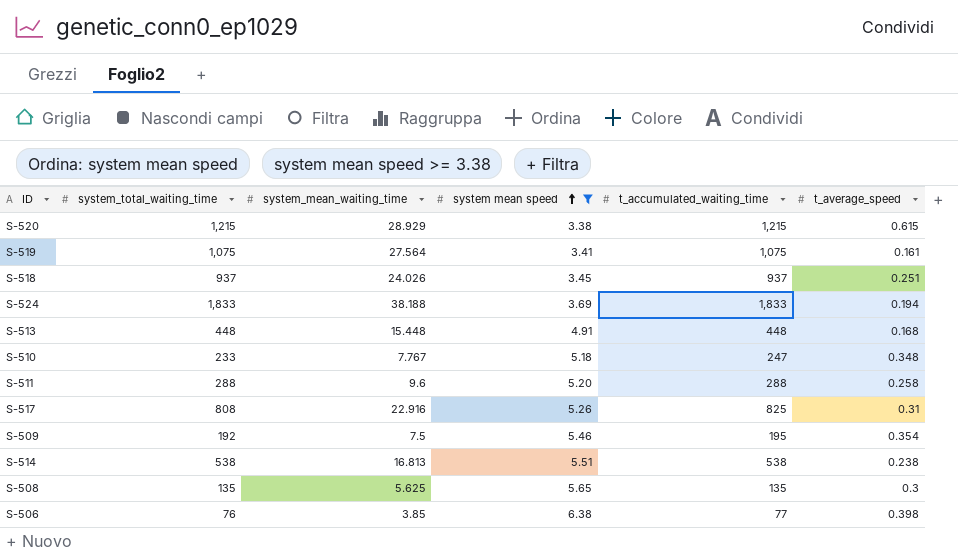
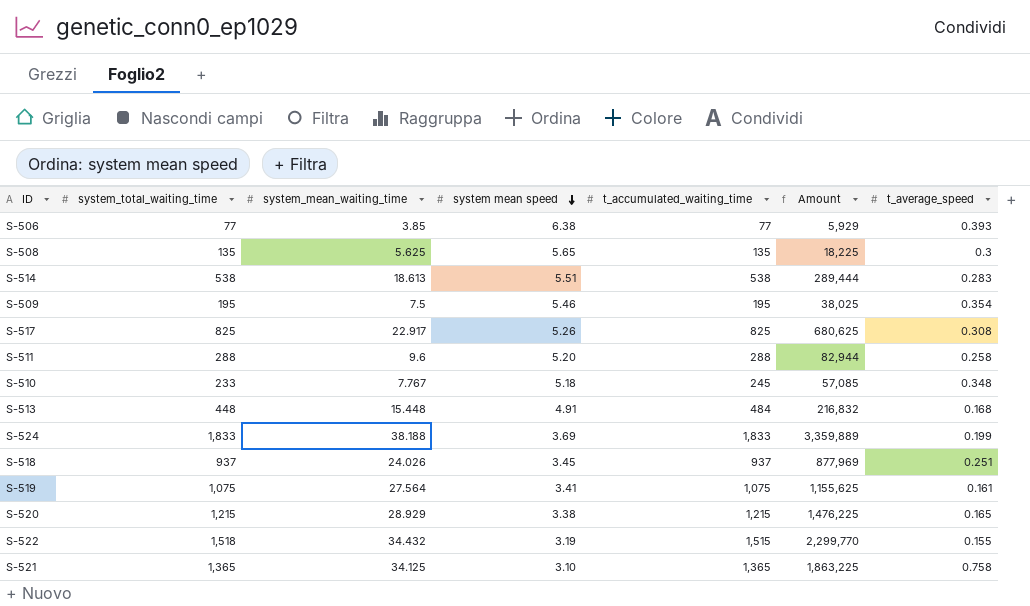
filter: system mean speed >= 3.38 -> none
row order: system mean speed ascending -> system mean speed descending
column Amount | formula: none -> [system_total_waiting_time] * [t_accumulated_waiting_time]
S-506 | system_total_waiting_time: 76 -> 77
S-506 | t_average_speed: 0.398 -> 0.393
S-514 | system_mean_waiting_time: 16.813 -> 18.613
S-514 | t_average_speed: 0.238 -> 0.283
S-509 | system_total_waiting_time: 192 -> 195
S-517 | system_total_waiting_time: 808 -> 825
S-517 | system_mean_waiting_time: 22.916 -> 22.917
S-517 | t_average_speed: 0.31 -> 0.308
S-510 | t_accumulated_waiting_time: 247 -> 245
S-513 | t_accumulated_waiting_time: 448 -> 484
S-524 | t_average_speed: 0.194 -> 0.199
S-520 | t_average_speed: 0.615 -> 0.165

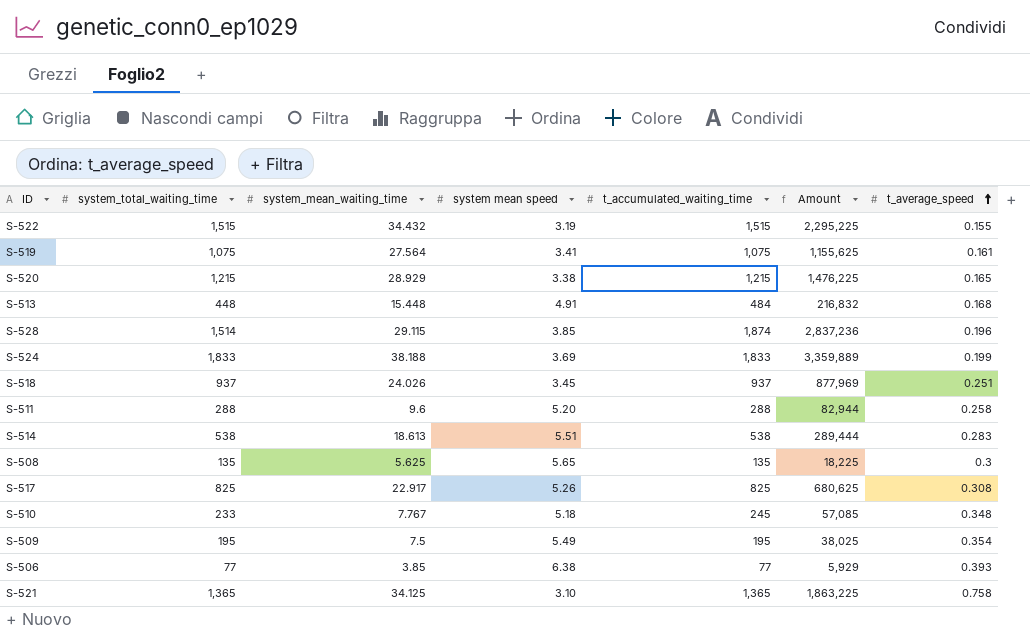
row order: system mean speed descending -> t_average_speed ascending
S-522 | system_total_waiting_time: 1,518 -> 1,515
S-522 | Amount: 2,299,770 -> 2,295,225
row S-528: none -> 1,514 | 29.115 | 3.85 | 1,874 | 2,837,236 | 0.196
S-509 | system mean speed: 5.46 -> 5.49

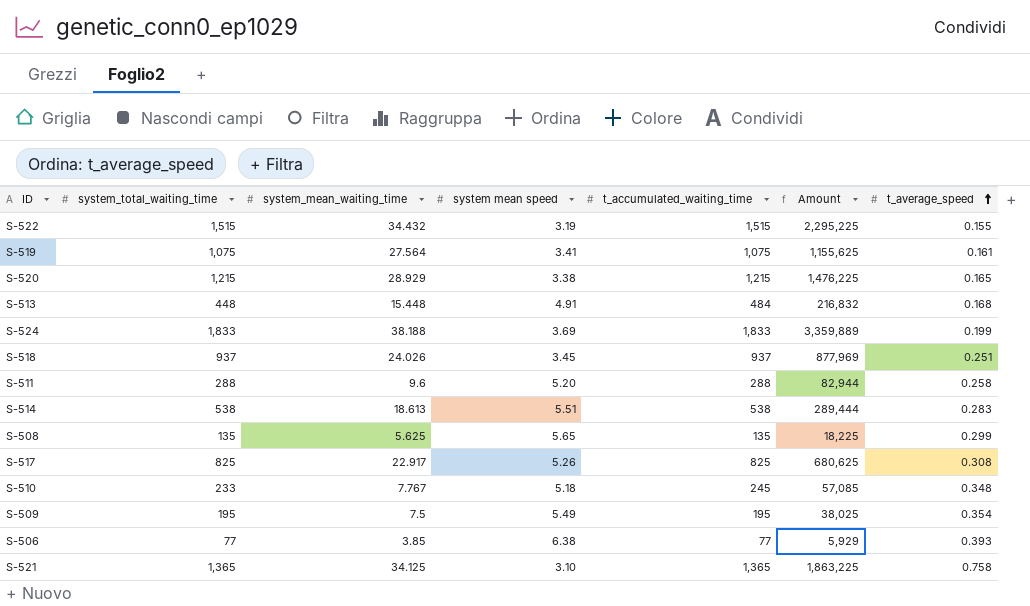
row S-528: 1,514 | 29.115 | 3.85 | 1,874 | 2,837,236 | 0.196 -> none
S-508 | t_average_speed: 0.3 -> 0.299

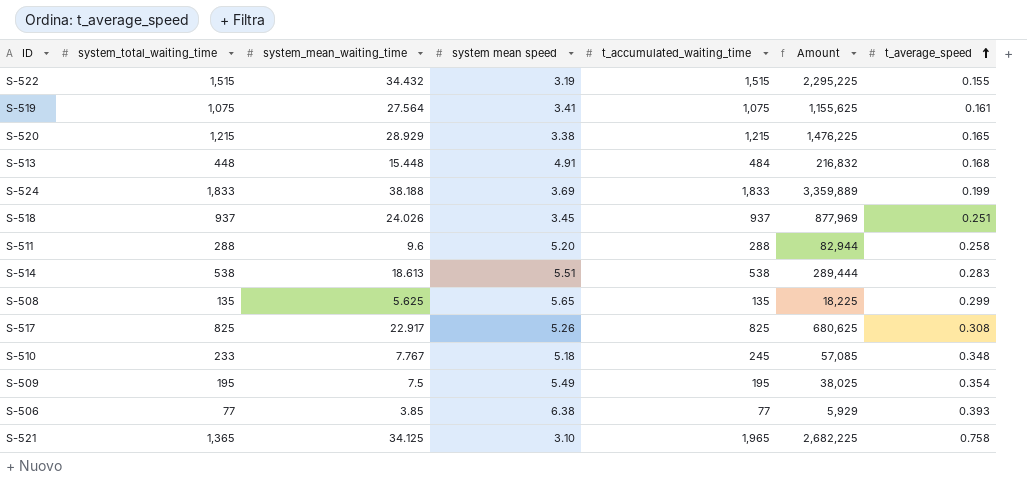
S-521 | t_accumulated_waiting_time: 1,365 -> 1,965
S-521 | Amount: 1,863,225 -> 2,682,225

